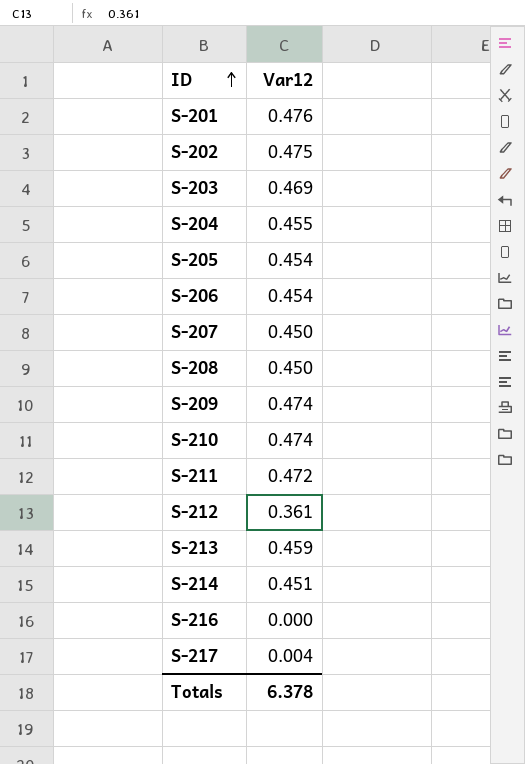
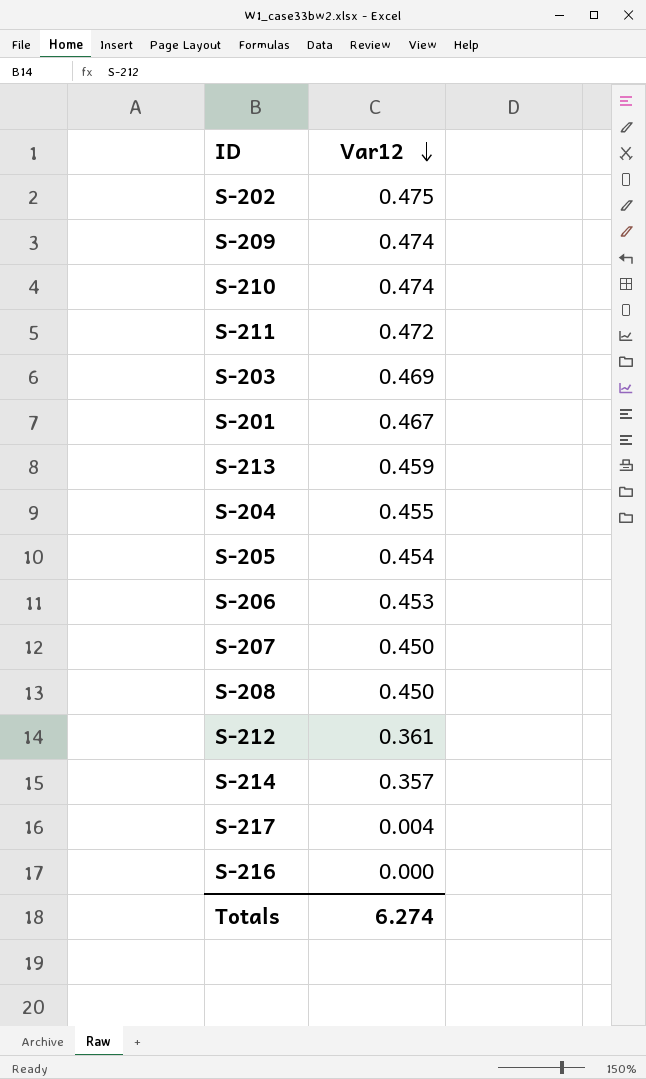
row order: ID ascending -> Var12 descending
S-201 | Var12: 0.476 -> 0.467
S-206 | Var12: 0.454 -> 0.453
S-214 | Var12: 0.451 -> 0.357
Totals | Var12: 6.378 -> 6.274

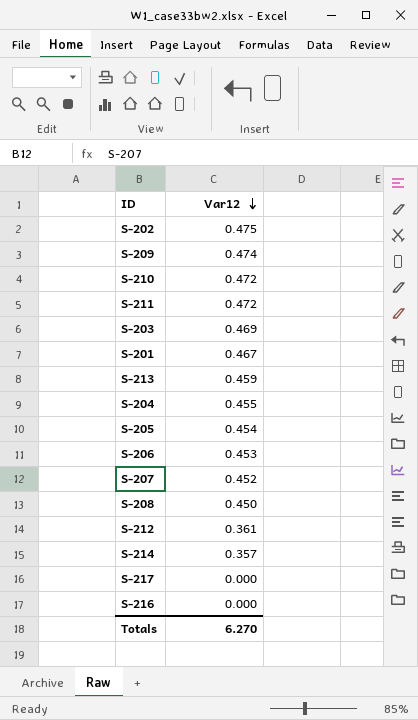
S-210 | Var12: 0.474 -> 0.472
S-207 | Var12: 0.450 -> 0.452
S-217 | Var12: 0.004 -> 0.000
Totals | Var12: 6.274 -> 6.270

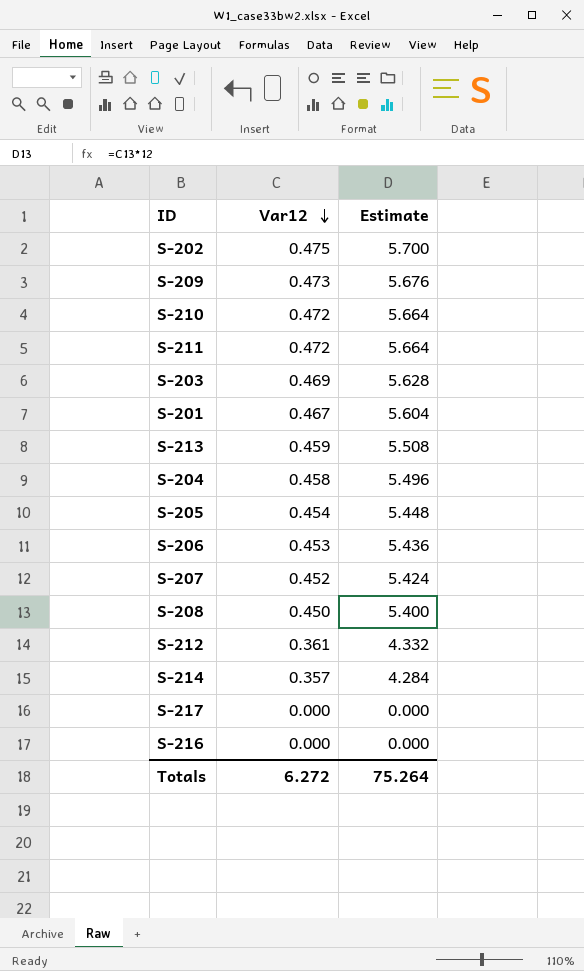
column Estimate | formula: none -> [Var12] * 12
S-209 | Var12: 0.474 -> 0.473
S-204 | Var12: 0.455 -> 0.458
Totals | Var12: 6.270 -> 6.272

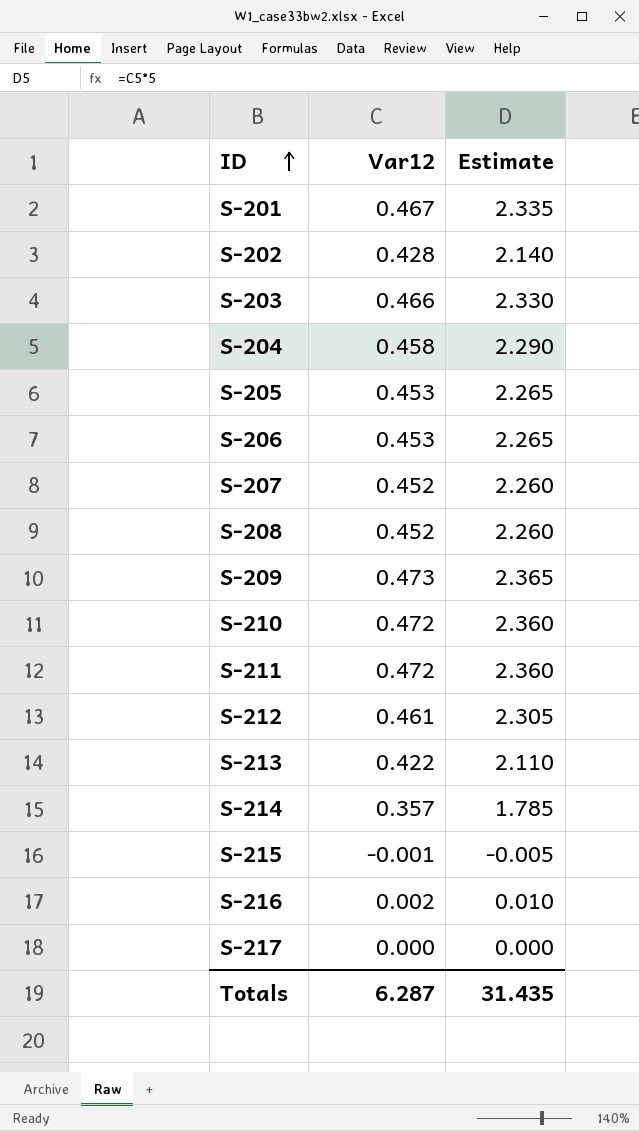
row order: Var12 descending -> ID ascending
column Estimate | formula: [Var12] * 12 -> [Var12] * 5
S-202 | Var12: 0.475 -> 0.428
S-203 | Var12: 0.469 -> 0.466
S-205 | Var12: 0.454 -> 0.453
S-208 | Var12: 0.450 -> 0.452
S-212 | Var12: 0.361 -> 0.461
S-213 | Var12: 0.459 -> 0.422
row S-215: none -> -0.001 | -0.005
S-216 | Var12: 0.000 -> 0.002
Totals | Var12: 6.272 -> 6.287
Totals | Estimate: 75.264 -> 31.435

